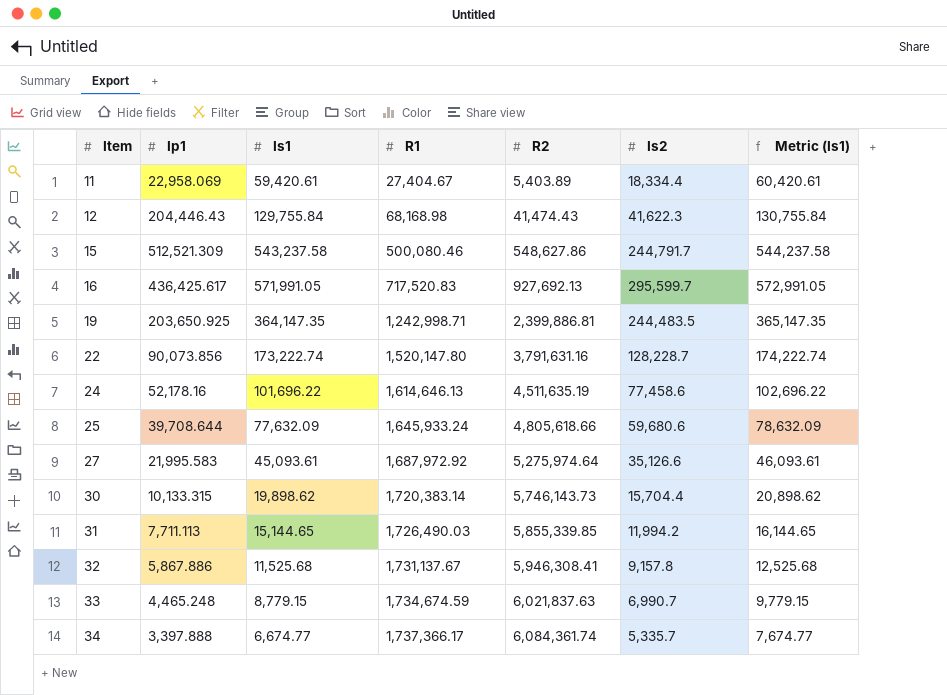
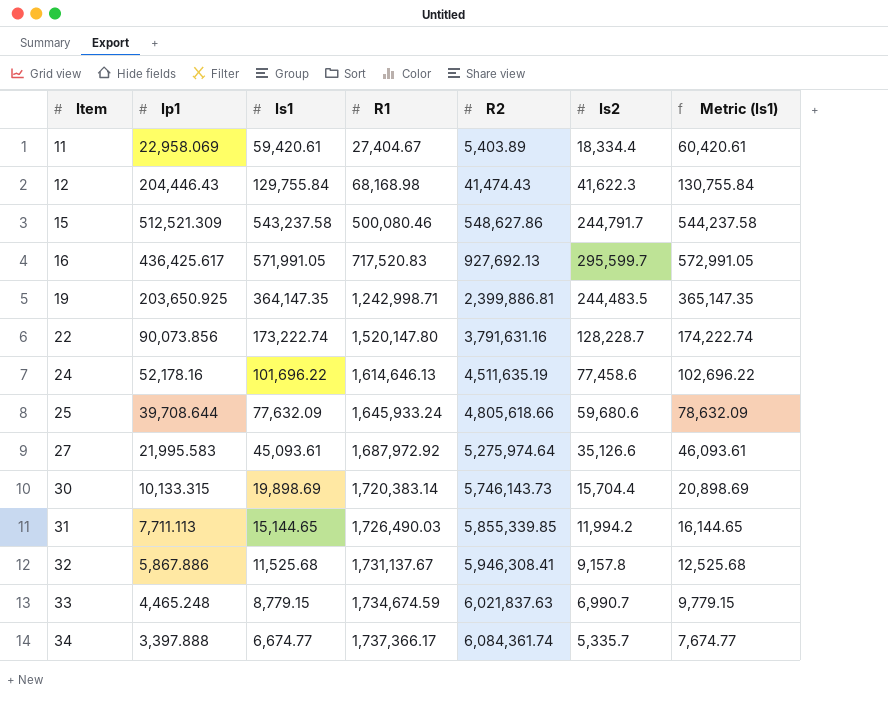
30 | Is1: 19,898.62 -> 19,898.69
30 | Metric (Is1): 20,898.62 -> 20,898.69

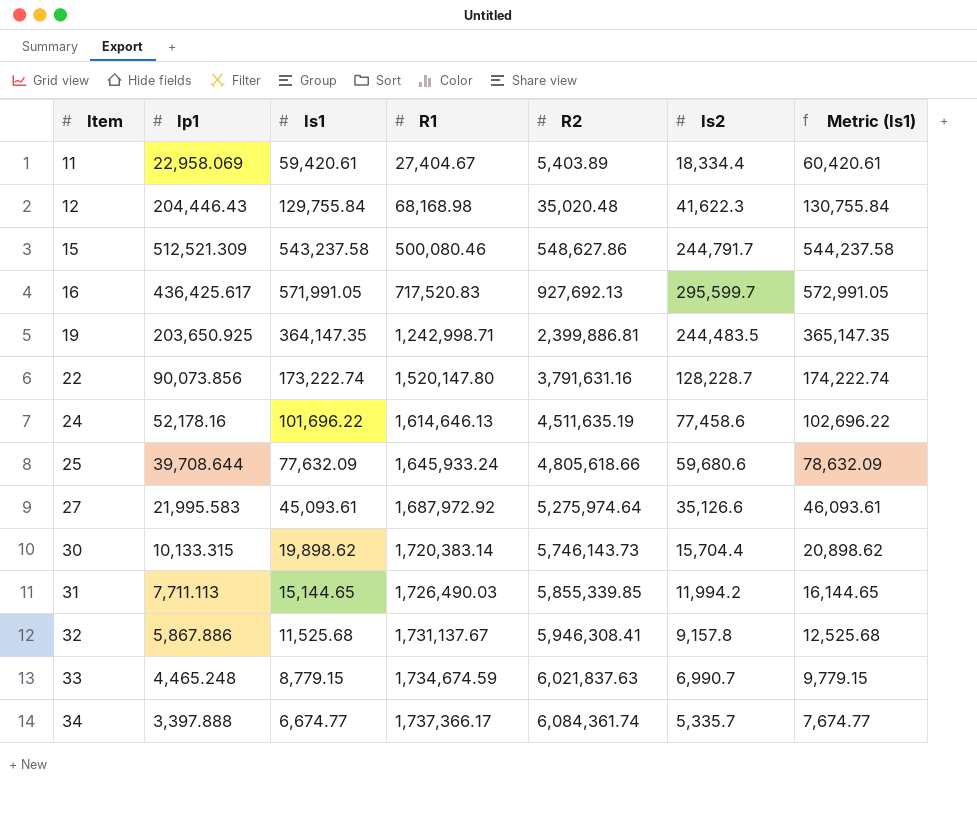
12 | R2: 41,474.43 -> 35,020.48
30 | Is1: 19,898.69 -> 19,898.62
30 | Metric (Is1): 20,898.69 -> 20,898.62

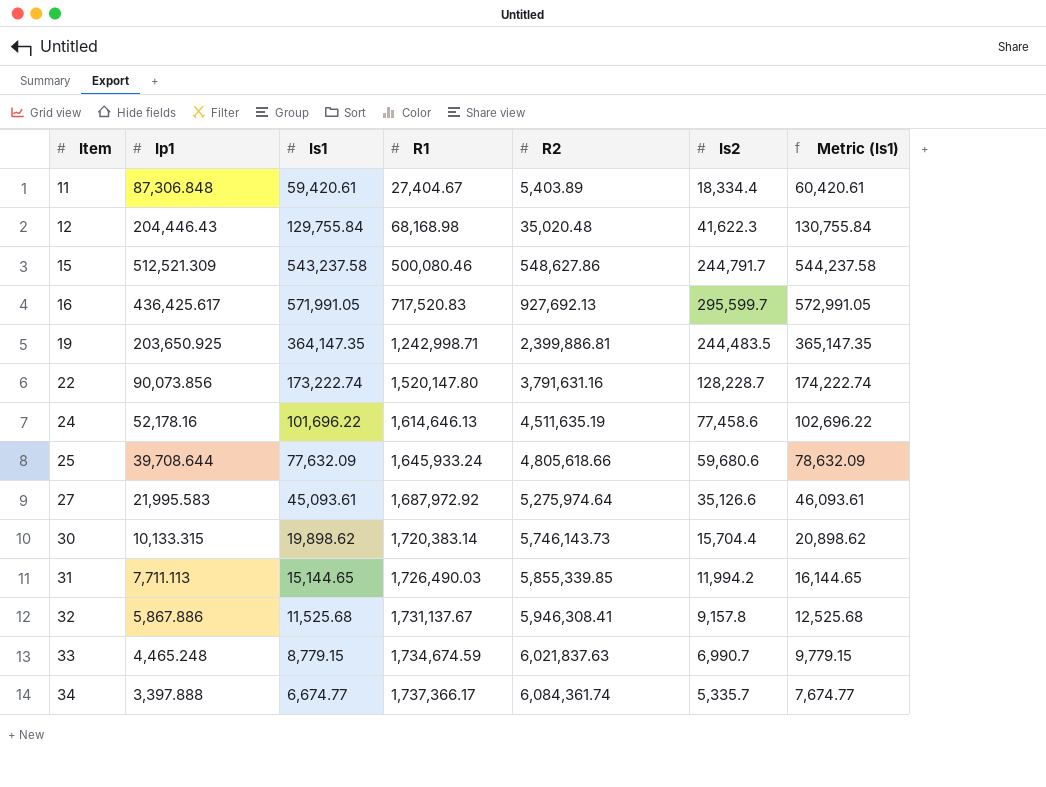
11 | Ip1: 22,958.069 -> 87,306.848

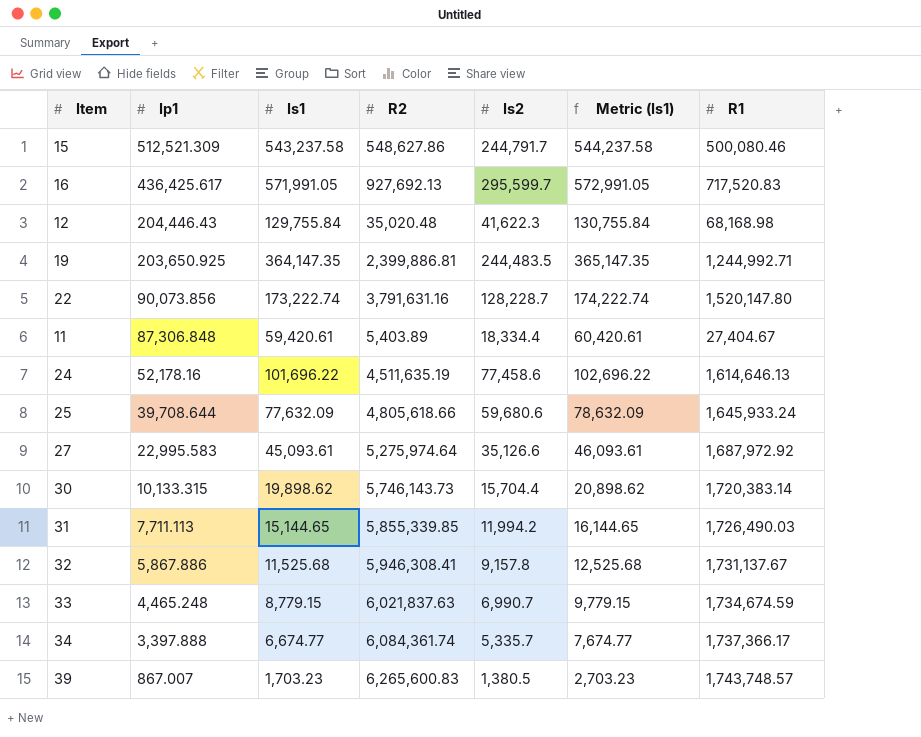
row order: Item ascending -> Ip1 descending
column R1 | position: 4 -> 7
19 | R1: 1,242,998.71 -> 1,244,992.71
27 | Ip1: 21,995.583 -> 22,995.583
row 39: none -> 867.007 | 1,703.23 | 6,265,600.83 | 1,380.5 | 2,703.23 | 1,743,748.57

